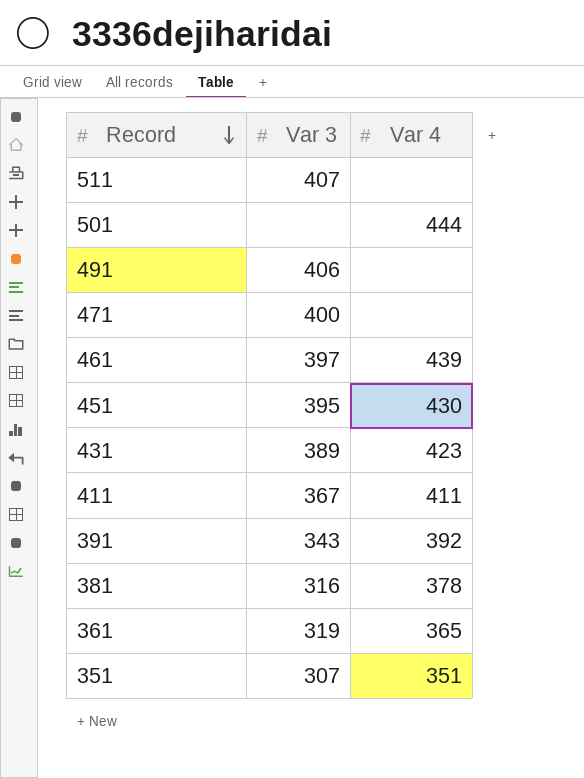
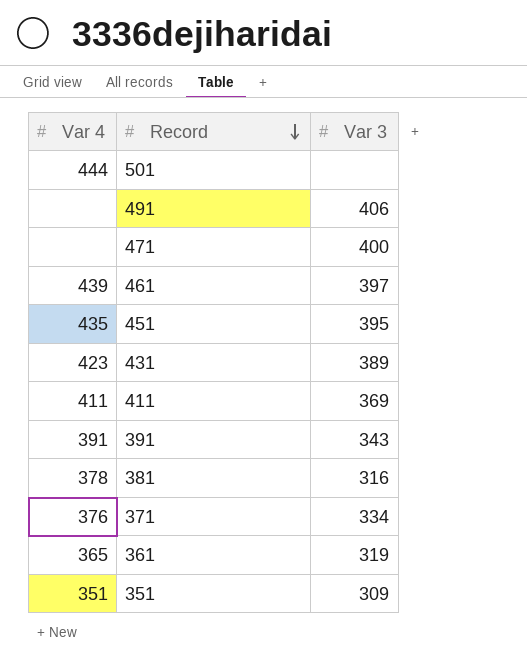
column Var 4 | position: 3 -> 1
row 511: 407 | none -> none
451 | Var 4: 430 -> 435
411 | Var 3: 367 -> 369
391 | Var 4: 392 -> 391
row 371: none -> 376 | 334
351 | Var 3: 307 -> 309

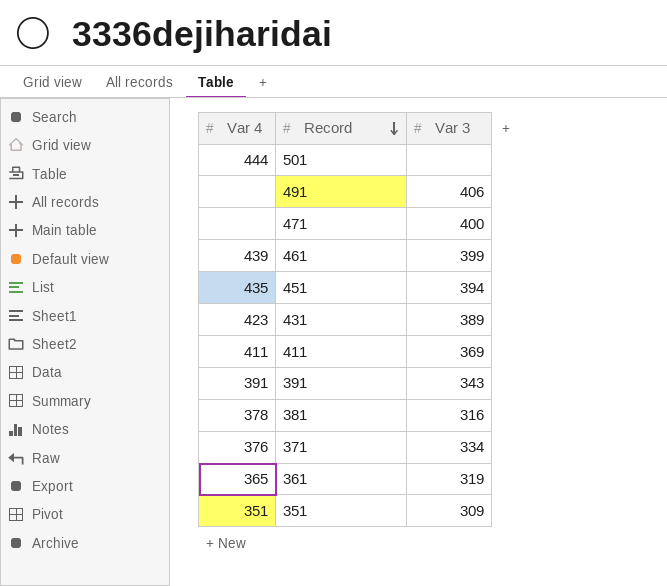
461 | Var 3: 397 -> 399
451 | Var 3: 395 -> 394

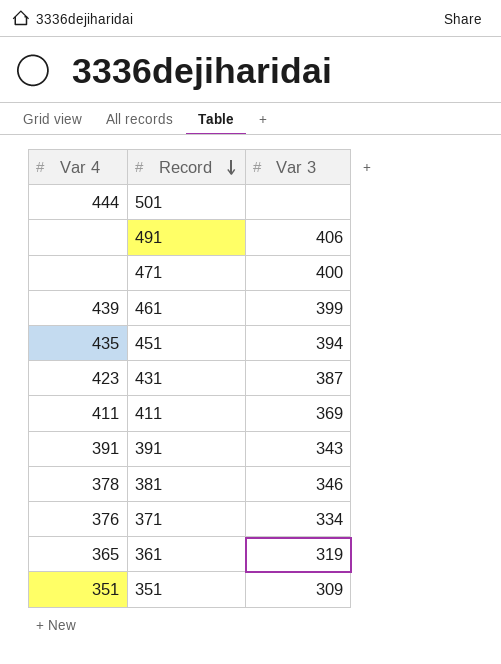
431 | Var 3: 389 -> 387
381 | Var 3: 316 -> 346

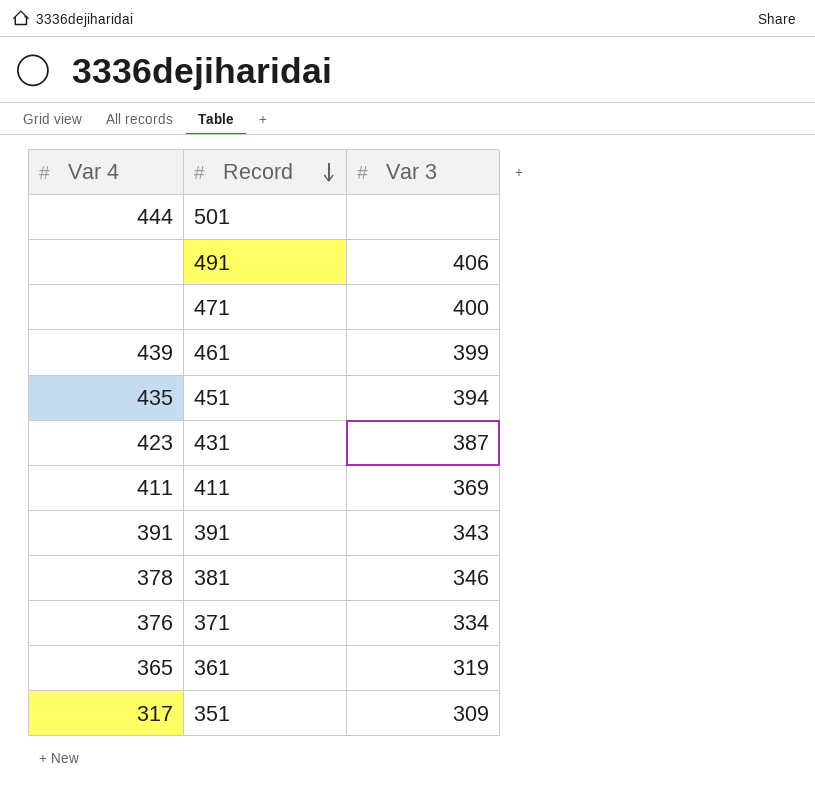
351 | Var 4: 351 -> 317

